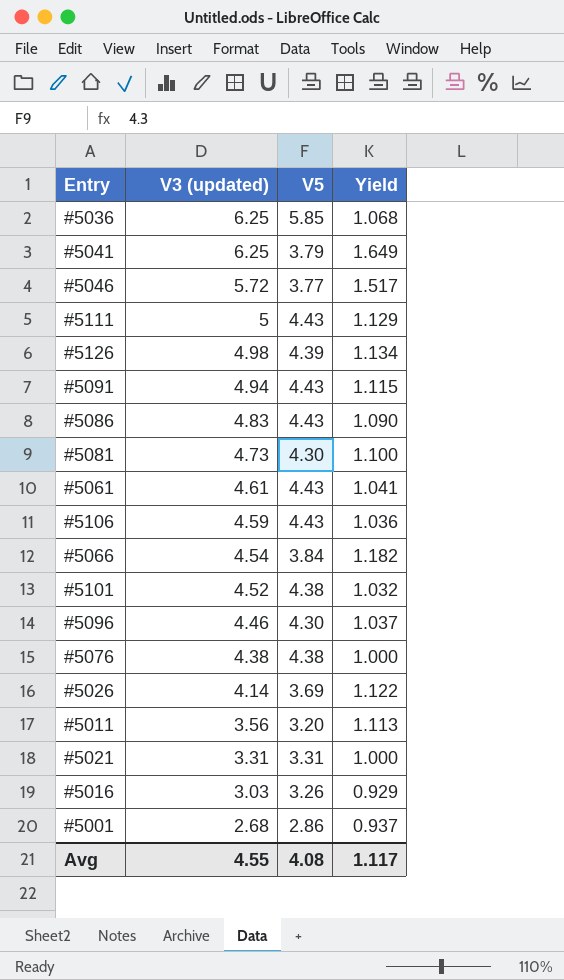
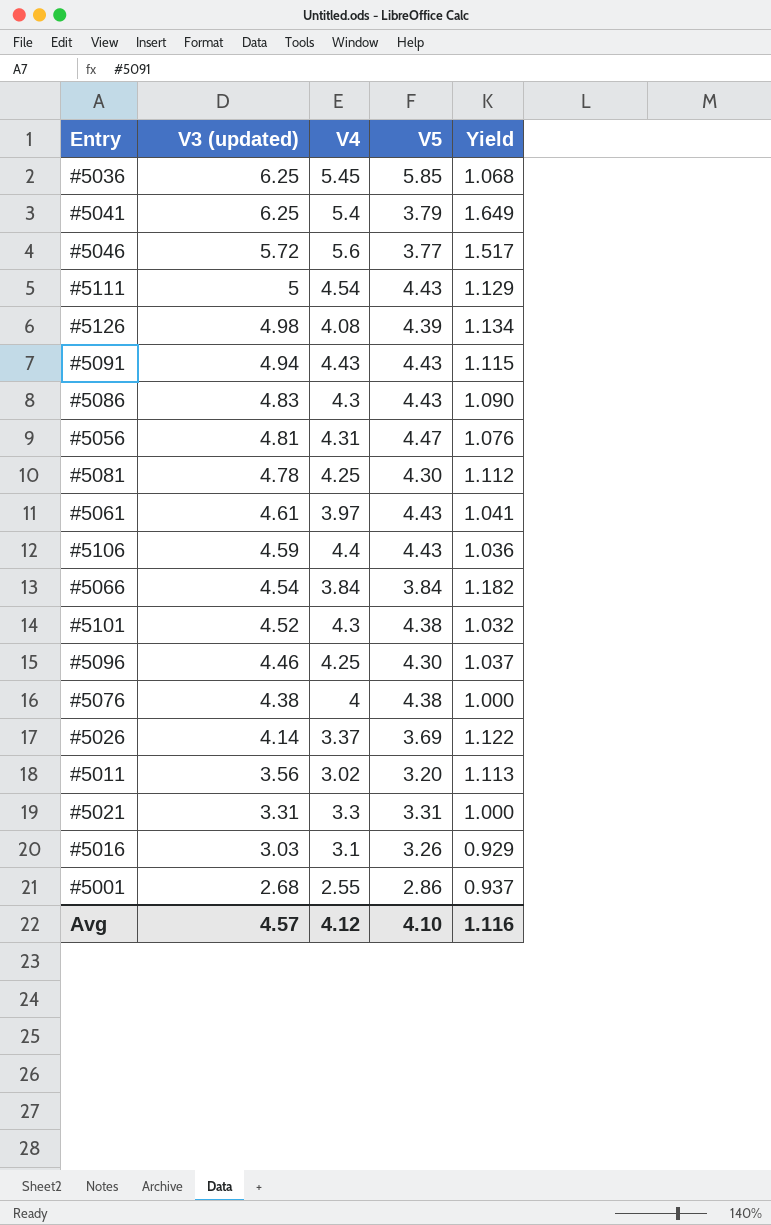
column V4 | position: none -> 3
row #5056: none -> 4.81 | 4.31 | 4.47 | 1.076
#5081 | V3 (updated): 4.73 -> 4.78
#5081 | Yield: 1.100 -> 1.112
Avg | V3 (updated): 4.55 -> 4.57
Avg | V5: 4.08 -> 4.10
Avg | Yield: 1.117 -> 1.116

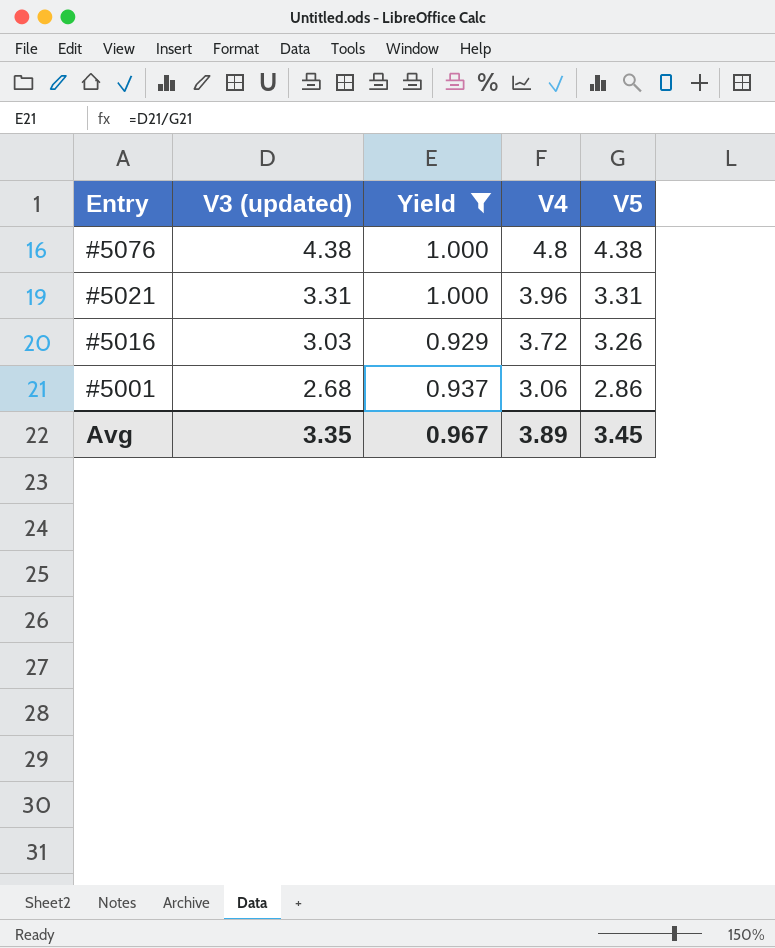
filter: none -> Yield <= 1.000
column Yield | position: 5 -> 3
#5076 | V4: 4 -> 4.8
#5021 | V4: 3.3 -> 3.96
#5016 | V4: 3.1 -> 3.72
#5001 | V4: 2.55 -> 3.06
Avg | V3 (updated): 4.57 -> 3.35
Avg | Yield: 1.116 -> 0.967
Avg | V4: 4.12 -> 3.89
Avg | V5: 4.10 -> 3.45

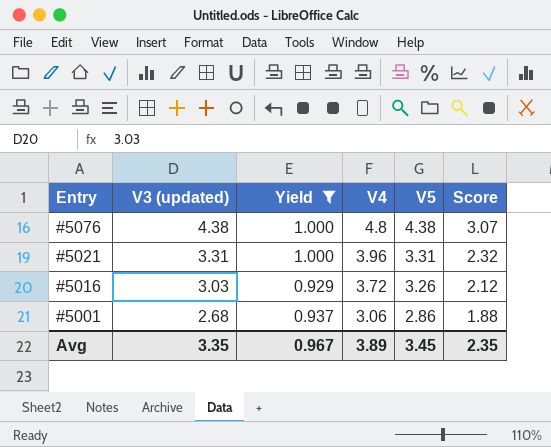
column Score | formula: none -> [V3 (updated)] * 0.7

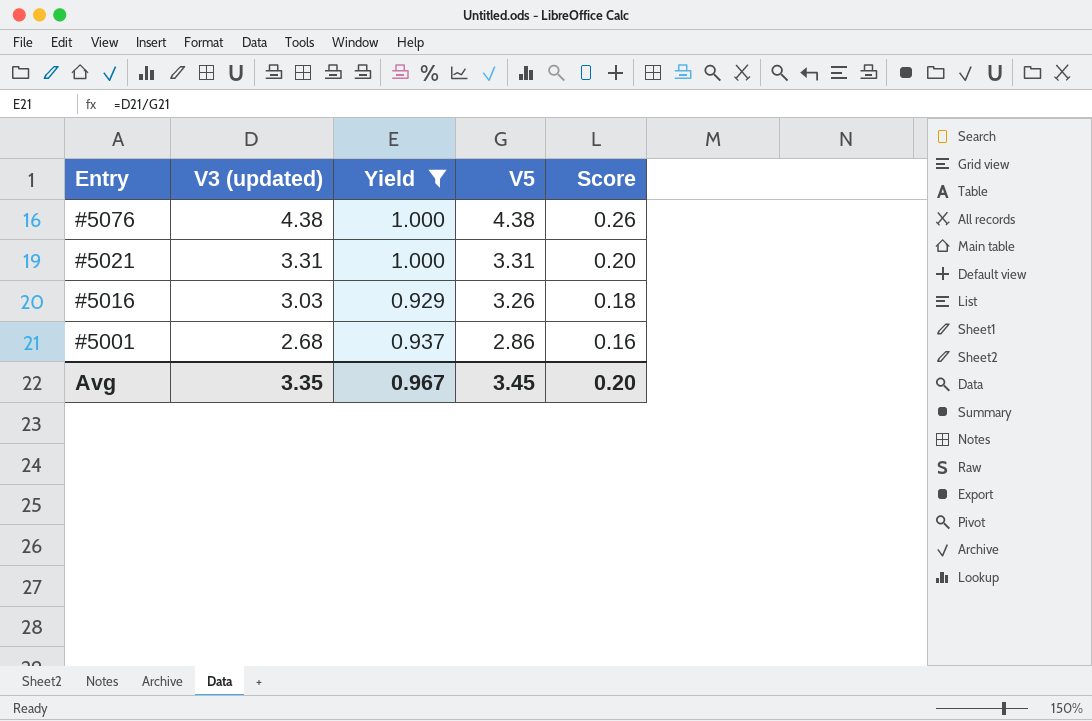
column V4 | position: 4 -> none
column Score | formula: [V3 (updated)] * 0.7 -> [V3 (updated)] * 0.06
Avg | Score: 2.35 -> 0.20

